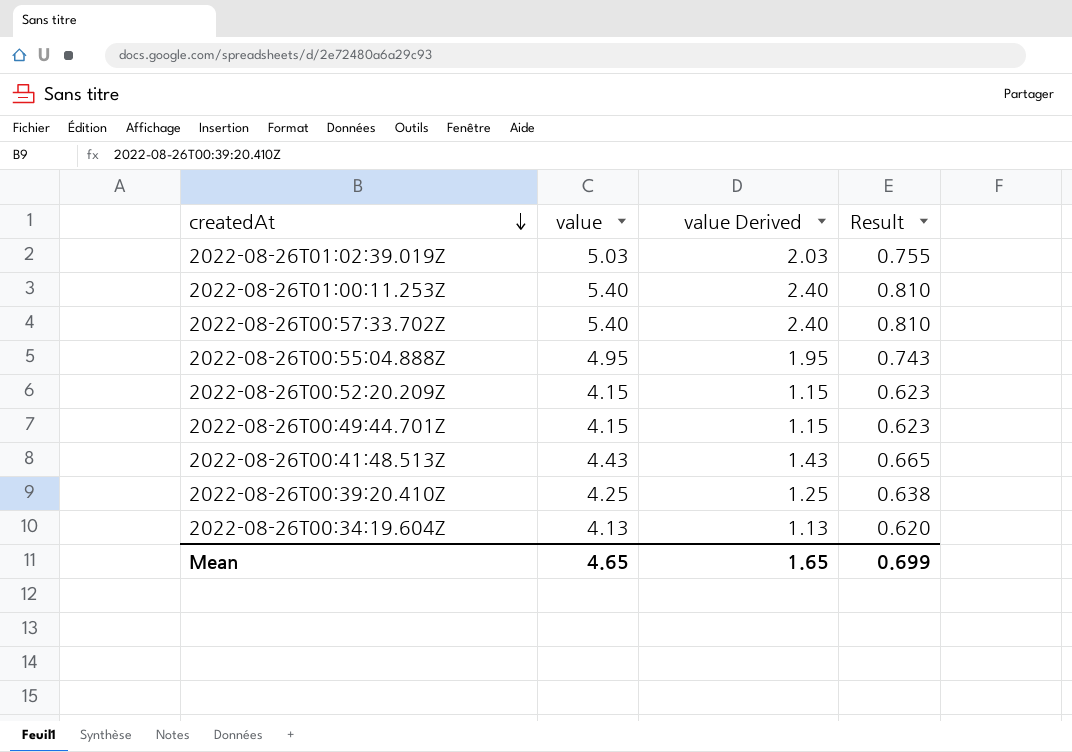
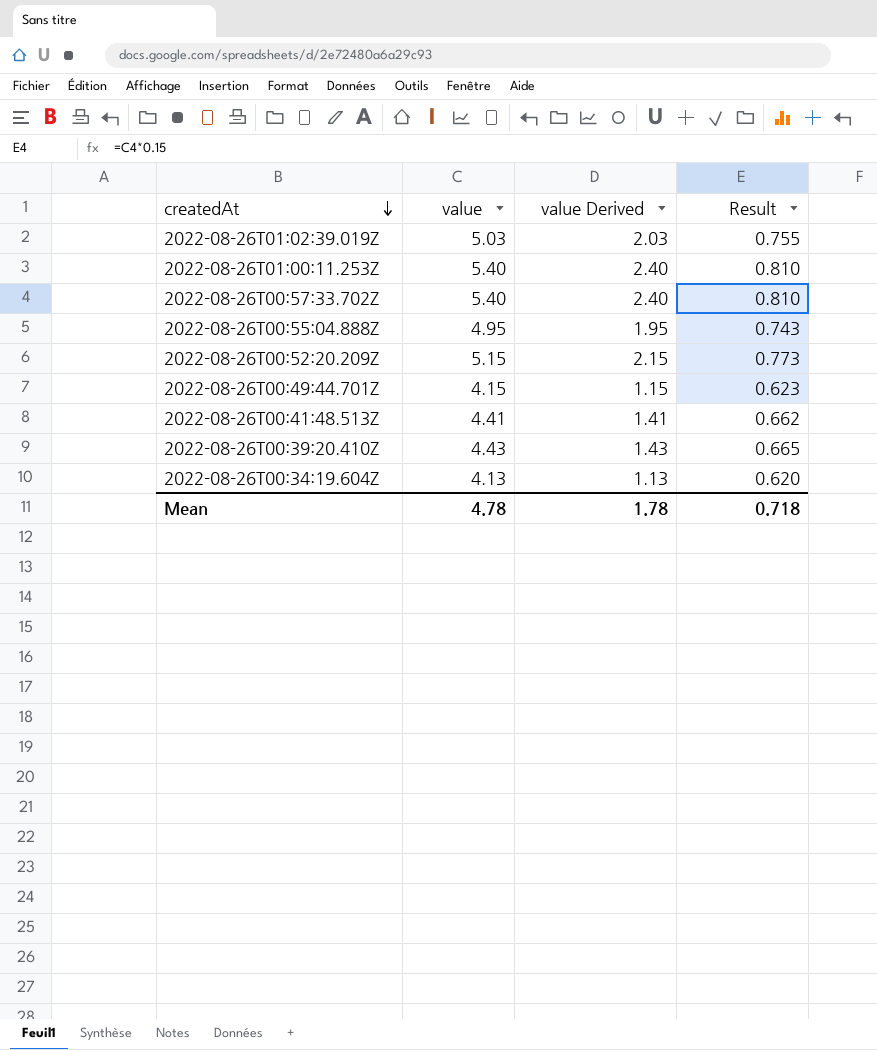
2022-08-26T00:52:20.209Z | value: 4.15 -> 5.15
2022-08-26T00:52:20.209Z | value Derived: 1.15 -> 2.15
2022-08-26T00:52:20.209Z | Result: 0.623 -> 0.773
2022-08-26T00:41:48.513Z | value: 4.43 -> 4.41
2022-08-26T00:41:48.513Z | value Derived: 1.43 -> 1.41
2022-08-26T00:41:48.513Z | Result: 0.665 -> 0.662
2022-08-26T00:39:20.410Z | value: 4.25 -> 4.43
2022-08-26T00:39:20.410Z | value Derived: 1.25 -> 1.43
2022-08-26T00:39:20.410Z | Result: 0.638 -> 0.665
Mean | value: 4.65 -> 4.78
Mean | value Derived: 1.65 -> 1.78
Mean | Result: 0.699 -> 0.718

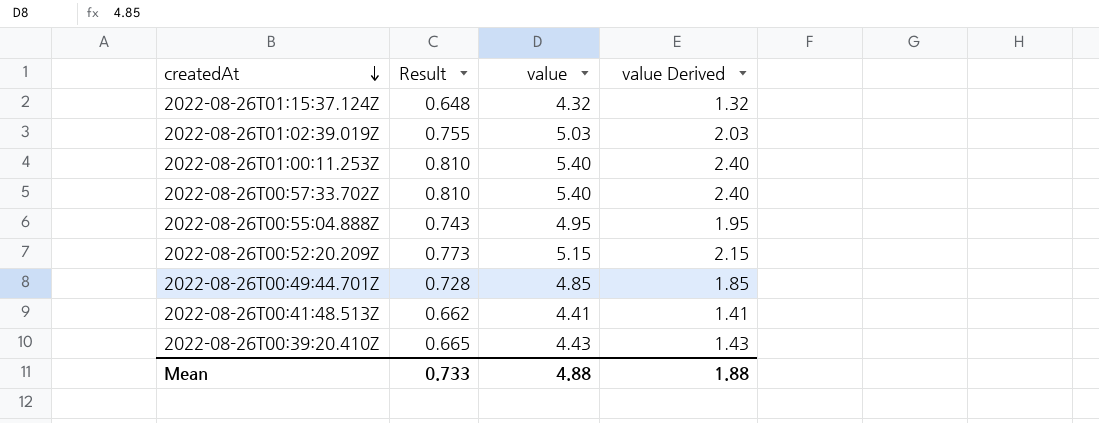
column Result | position: 4 -> 2
row 2022-08-26T00:34:19.604Z: 4.13 | 1.13 | 0.620 -> none
row 2022-08-26T01:15:37.124Z: none -> 0.648 | 4.32 | 1.32
2022-08-26T00:49:44.701Z | Result: 0.623 -> 0.728
2022-08-26T00:49:44.701Z | value: 4.15 -> 4.85
2022-08-26T00:49:44.701Z | value Derived: 1.15 -> 1.85
Mean | Result: 0.718 -> 0.733
Mean | value: 4.78 -> 4.88
Mean | value Derived: 1.78 -> 1.88

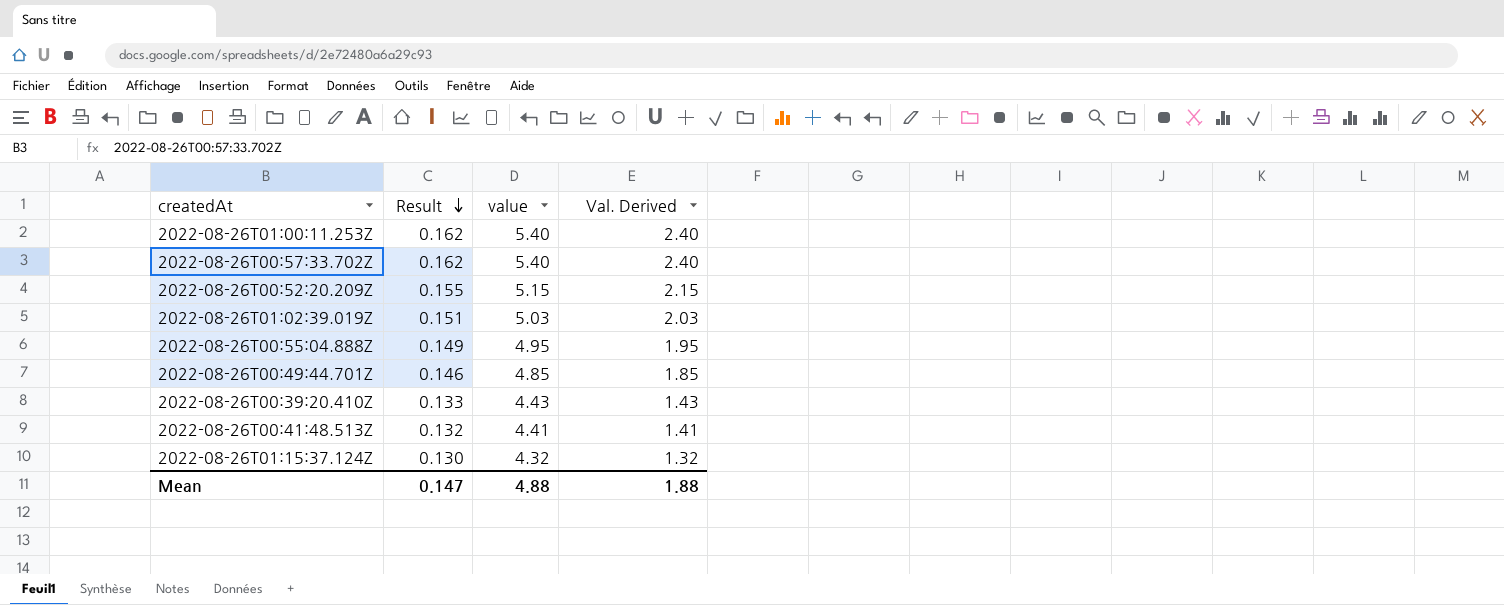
row order: createdAt descending -> Result descending
column Result | formula: [value] * 0.15 -> [value] * 0.03
column name: value Derived -> Val. Derived
Mean | Result: 0.733 -> 0.147

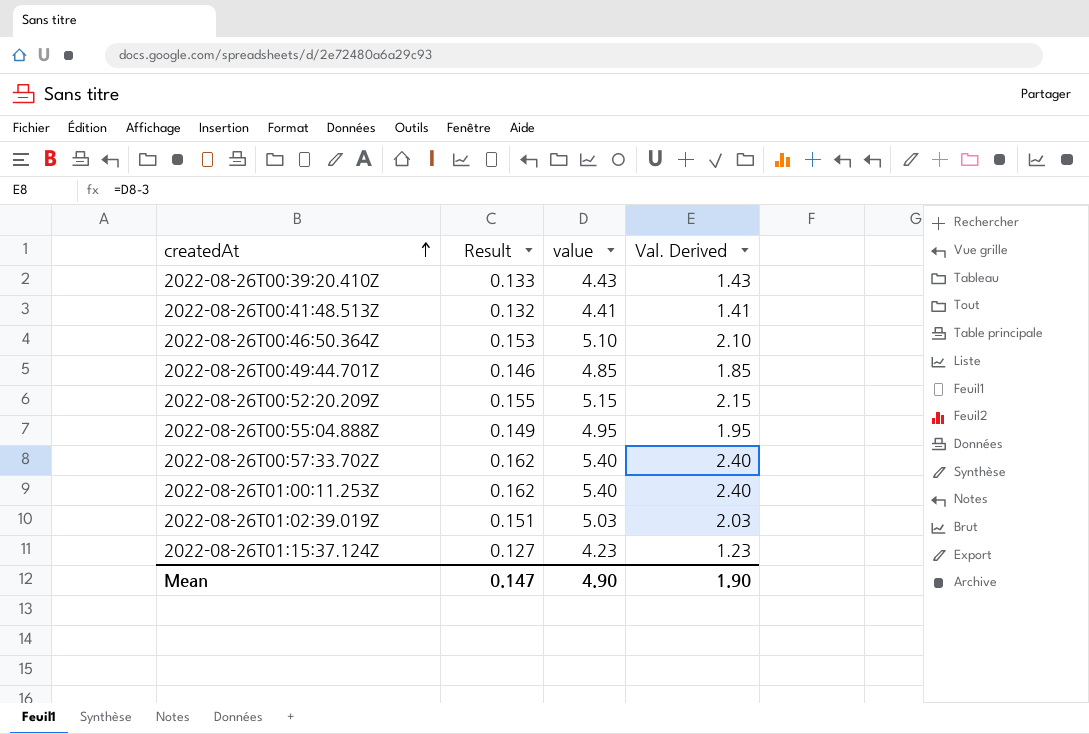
row order: Result descending -> createdAt ascending
row 2022-08-26T00:46:50.364Z: none -> 0.153 | 5.10 | 2.10
2022-08-26T01:15:37.124Z | Result: 0.130 -> 0.127
2022-08-26T01:15:37.124Z | value: 4.32 -> 4.23
2022-08-26T01:15:37.124Z | Val. Derived: 1.32 -> 1.23
Mean | value: 4.88 -> 4.90
Mean | Val. Derived: 1.88 -> 1.90

